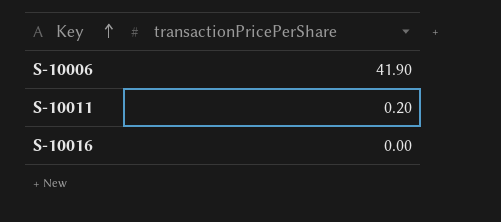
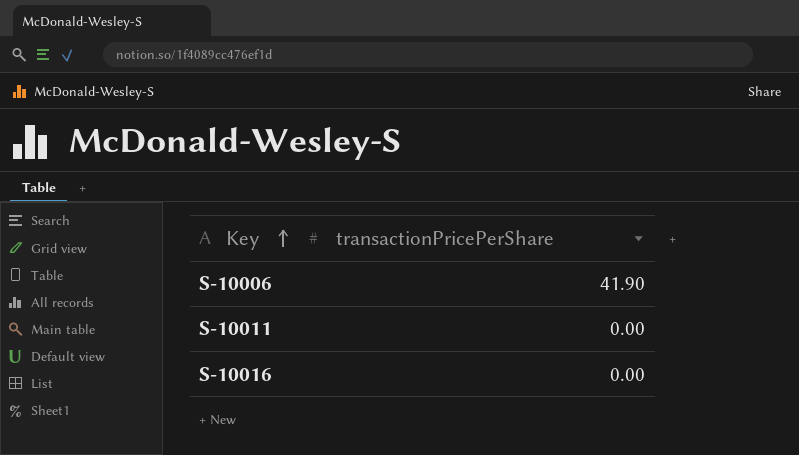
S-10011 | transactionPricePerShare: 0.20 -> 0.00

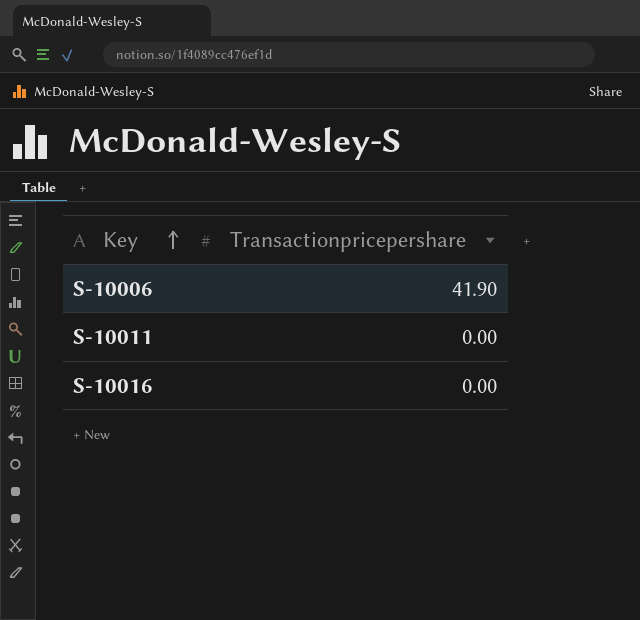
column name: transactionPricePerShare -> Transactionpricepershare

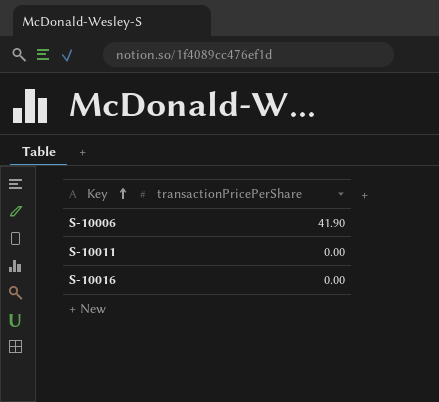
column name: Transactionpricepershare -> transactionPricePerShare

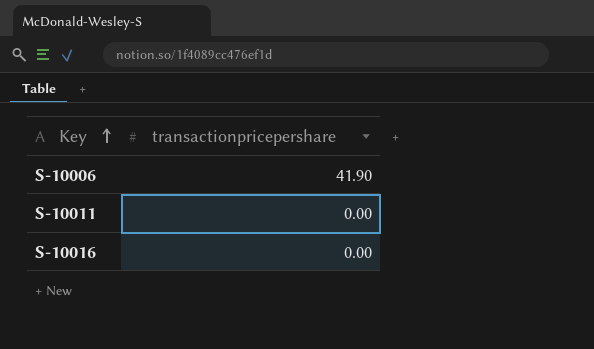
column name: transactionPricePerShare -> transactionpricepershare

